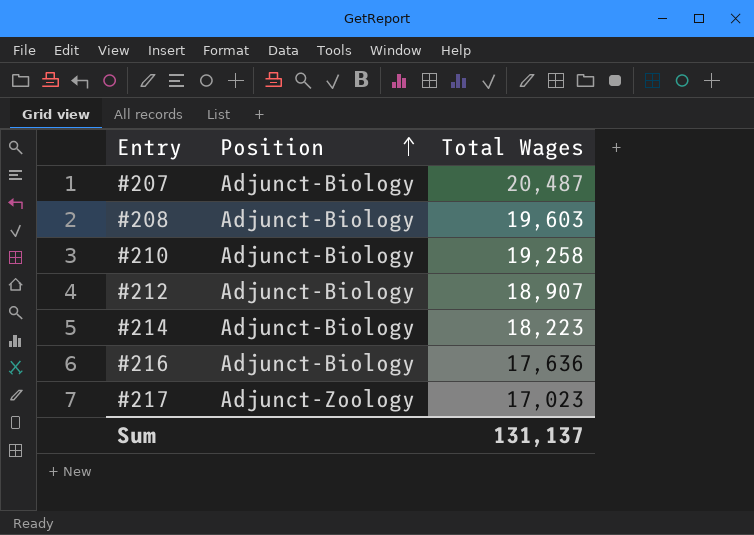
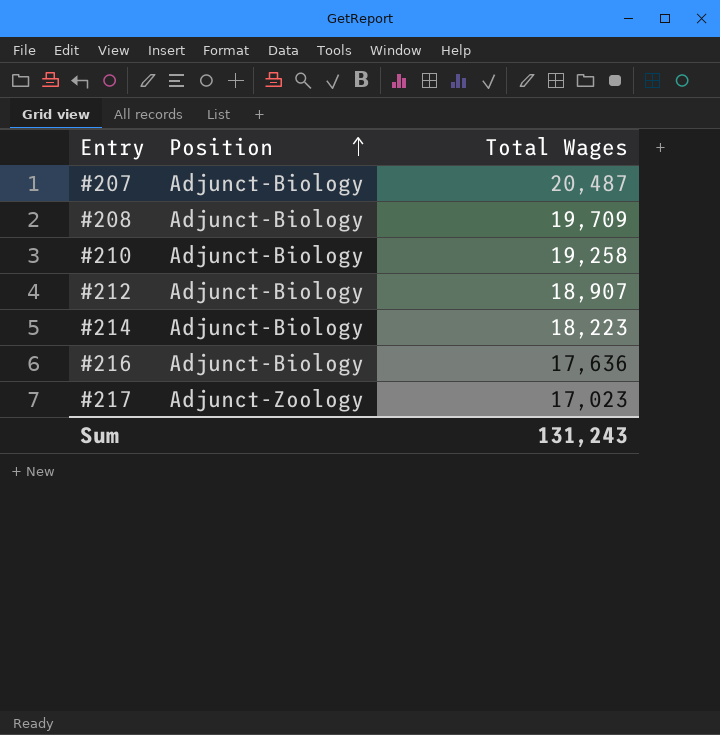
#208 | Total Wages: 19,603 -> 19,709
Sum | Total Wages: 131,137 -> 131,243

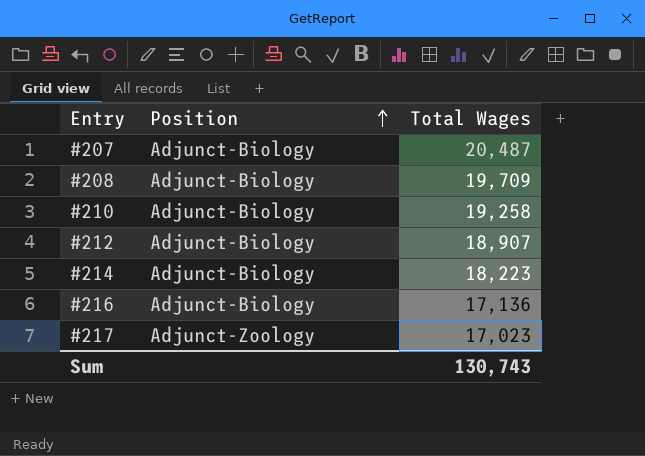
#216 | Total Wages: 17,636 -> 17,136
Sum | Total Wages: 131,243 -> 130,743

